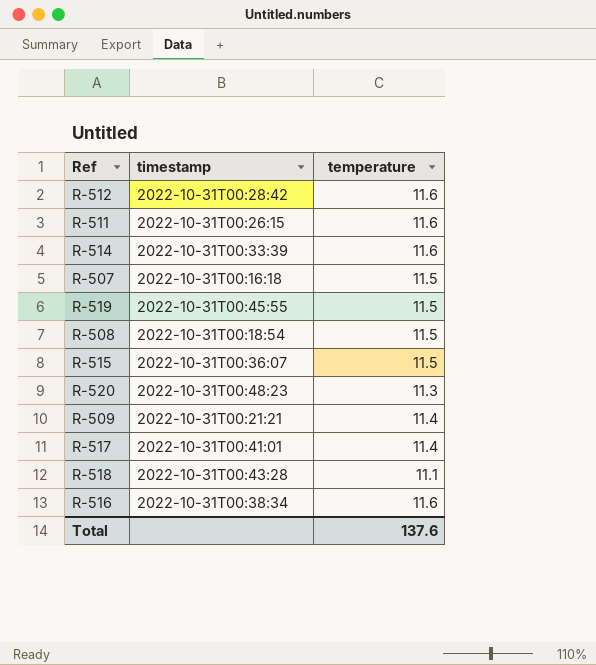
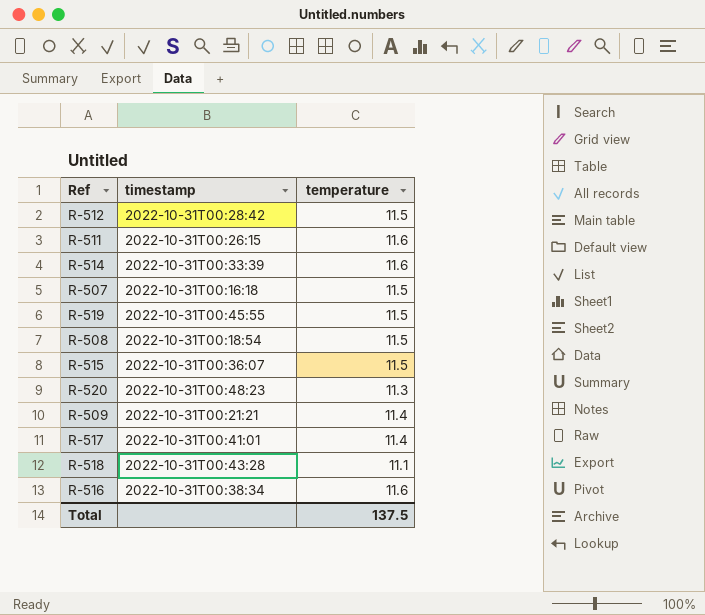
R-512 | temperature: 11.6 -> 11.5
Total | temperature: 137.6 -> 137.5

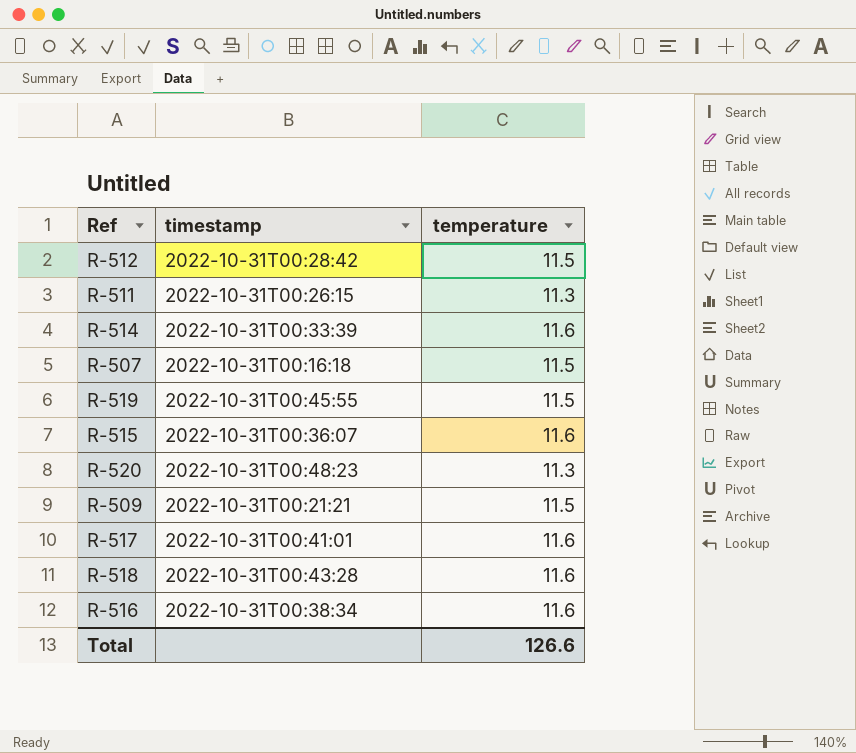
row R-508: 2022-10-31T00:18:54 | 11.5 -> none
R-511 | temperature: 11.6 -> 11.3
R-515 | temperature: 11.5 -> 11.6
R-509 | temperature: 11.4 -> 11.5
R-517 | temperature: 11.4 -> 11.6
R-518 | temperature: 11.1 -> 11.6
Total | temperature: 137.5 -> 126.6

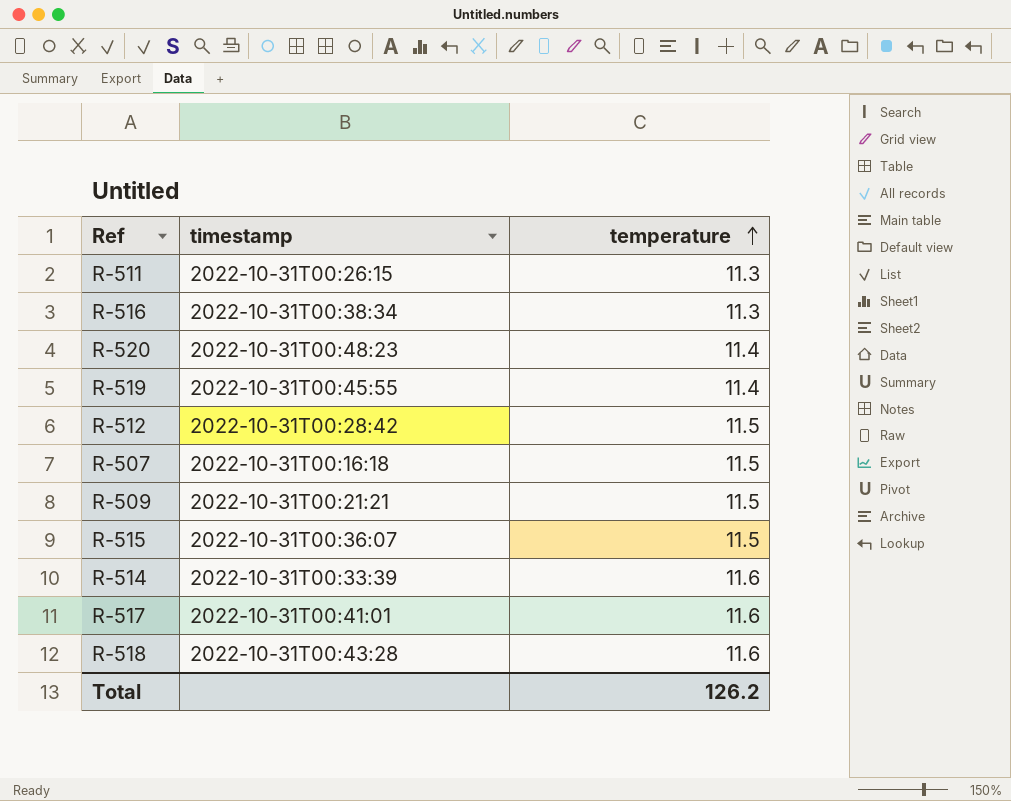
row order: none -> temperature ascending
R-516 | temperature: 11.6 -> 11.3
R-520 | temperature: 11.3 -> 11.4
R-519 | temperature: 11.5 -> 11.4
R-515 | temperature: 11.6 -> 11.5
Total | temperature: 126.6 -> 126.2

